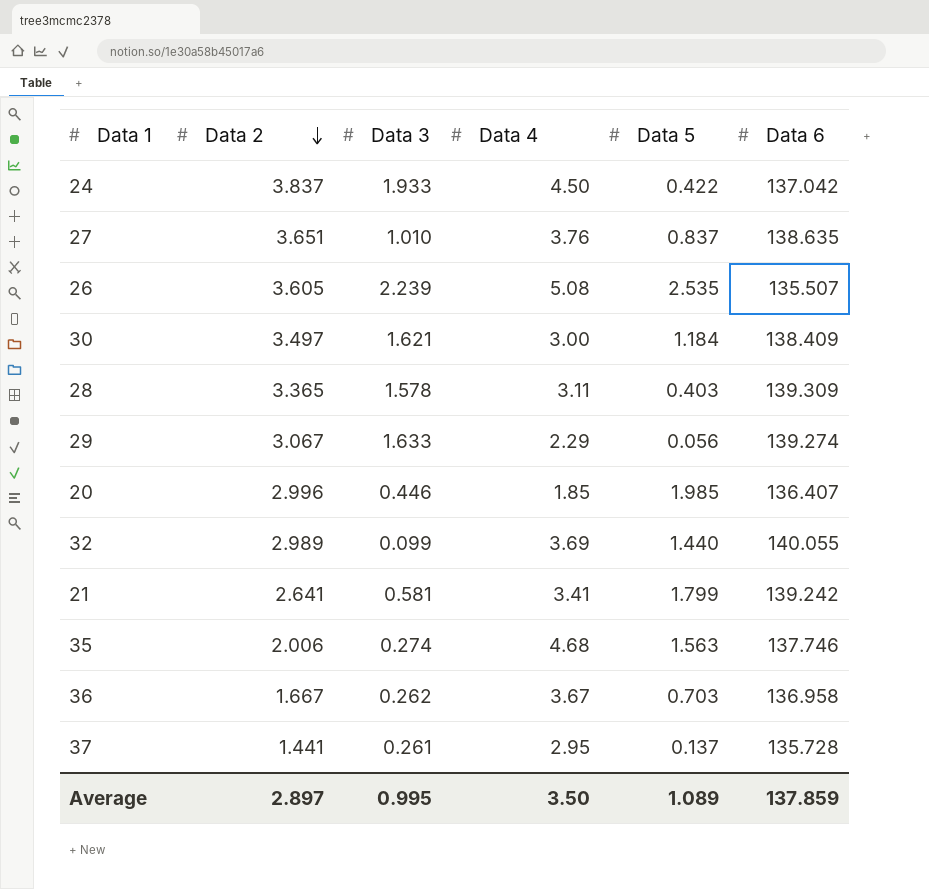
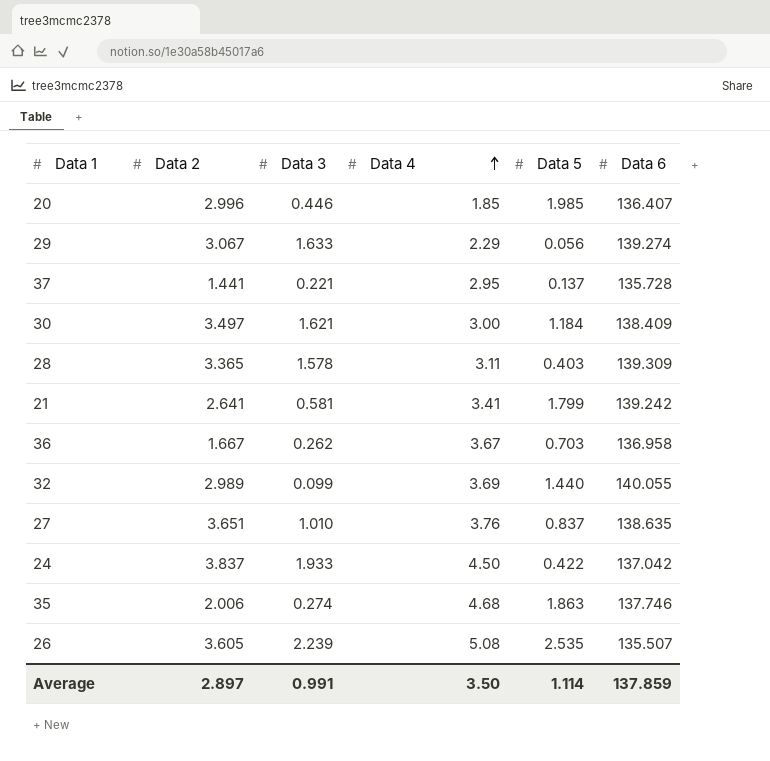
row order: Data 2 descending -> Data 4 ascending
37 | Data 3: 0.261 -> 0.221
35 | Data 5: 1.563 -> 1.863
Average | Data 3: 0.995 -> 0.991
Average | Data 5: 1.089 -> 1.114

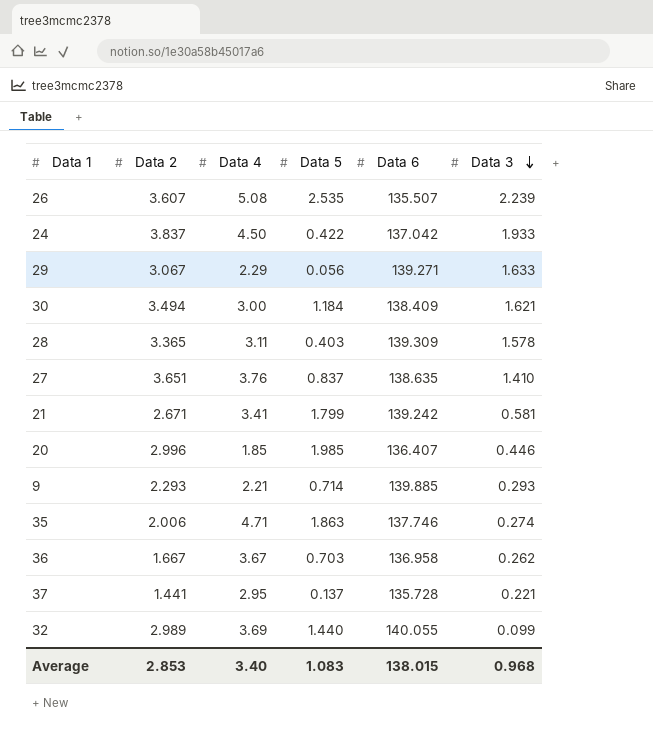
row order: Data 4 ascending -> Data 3 descending
column Data 3 | position: 3 -> 6
26 | Data 2: 3.605 -> 3.607
29 | Data 6: 139.274 -> 139.271
30 | Data 2: 3.497 -> 3.494
27 | Data 3: 1.010 -> 1.410
21 | Data 2: 2.641 -> 2.671
row 9: none -> 2.293 | 2.21 | 0.714 | 139.885 | 0.293
35 | Data 4: 4.68 -> 4.71
Average | Data 2: 2.897 -> 2.853
Average | Data 4: 3.50 -> 3.40
Average | Data 5: 1.114 -> 1.083
Average | Data 6: 137.859 -> 138.015
Average | Data 3: 0.991 -> 0.968

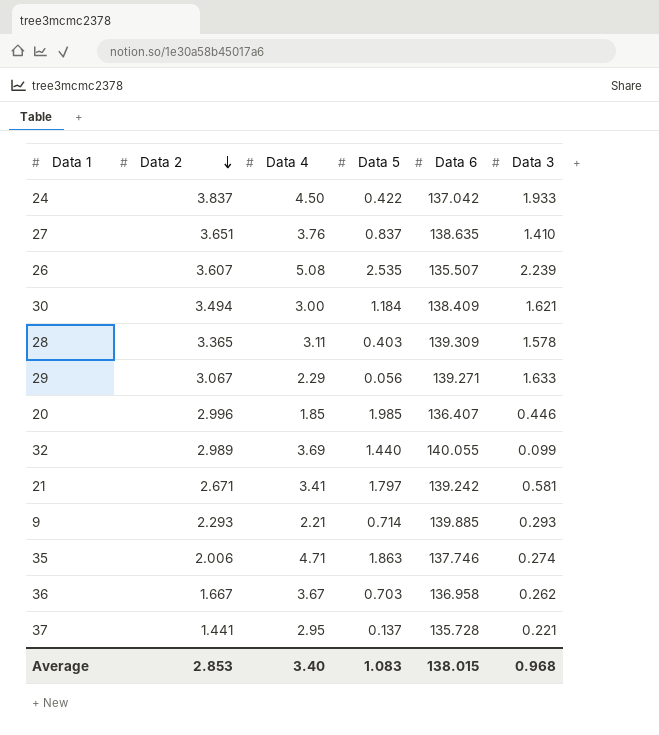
row order: Data 3 descending -> Data 2 descending
21 | Data 5: 1.799 -> 1.797

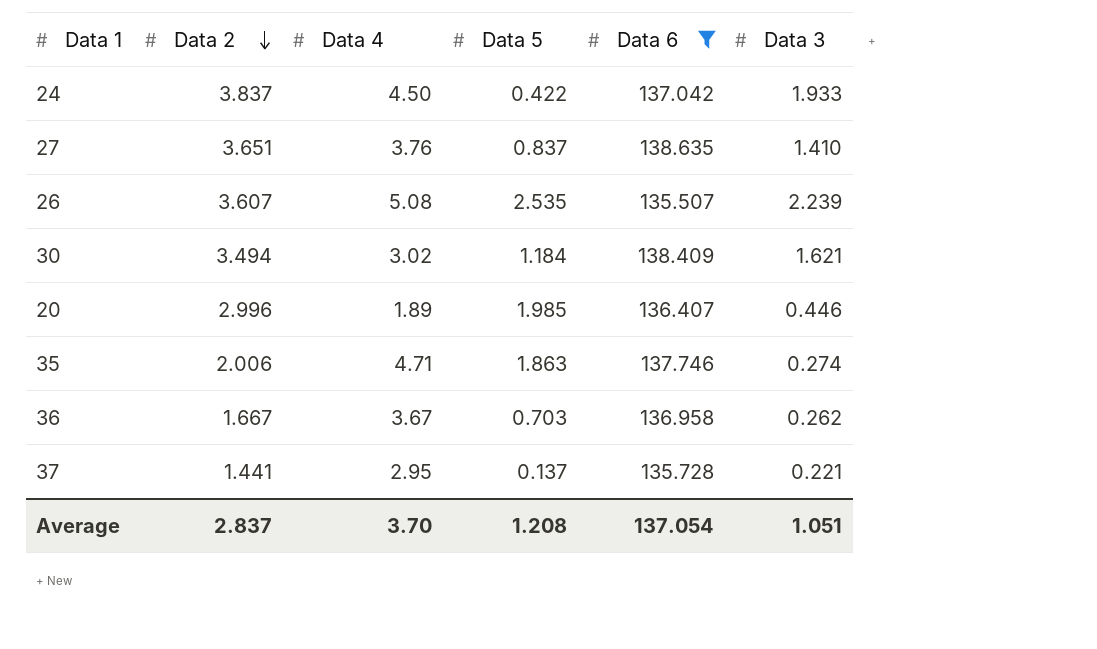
filter: none -> Data 6 <= 138.635
30 | Data 4: 3.00 -> 3.02
20 | Data 4: 1.85 -> 1.89
Average | Data 2: 2.853 -> 2.837
Average | Data 4: 3.40 -> 3.70
Average | Data 5: 1.083 -> 1.208
Average | Data 6: 138.015 -> 137.054
Average | Data 3: 0.968 -> 1.051

